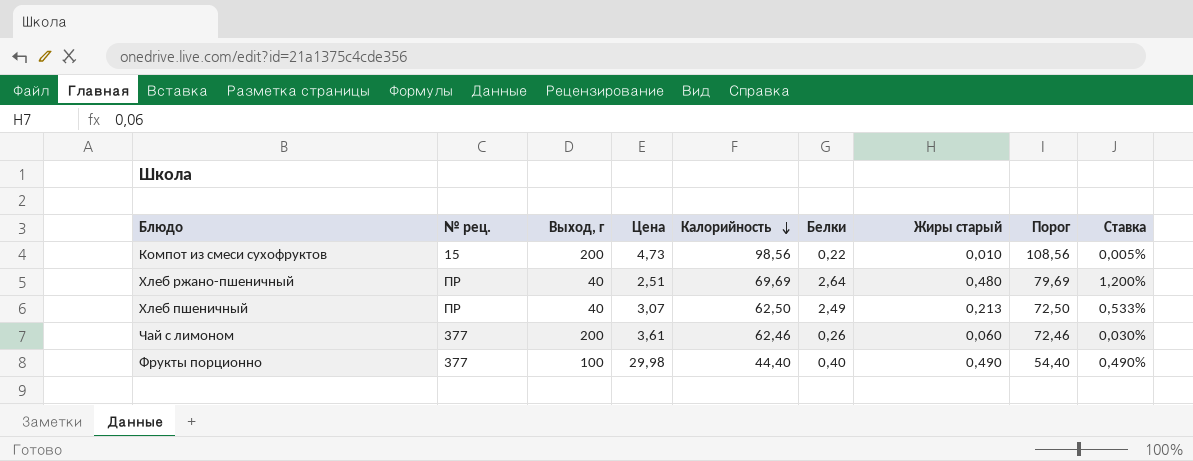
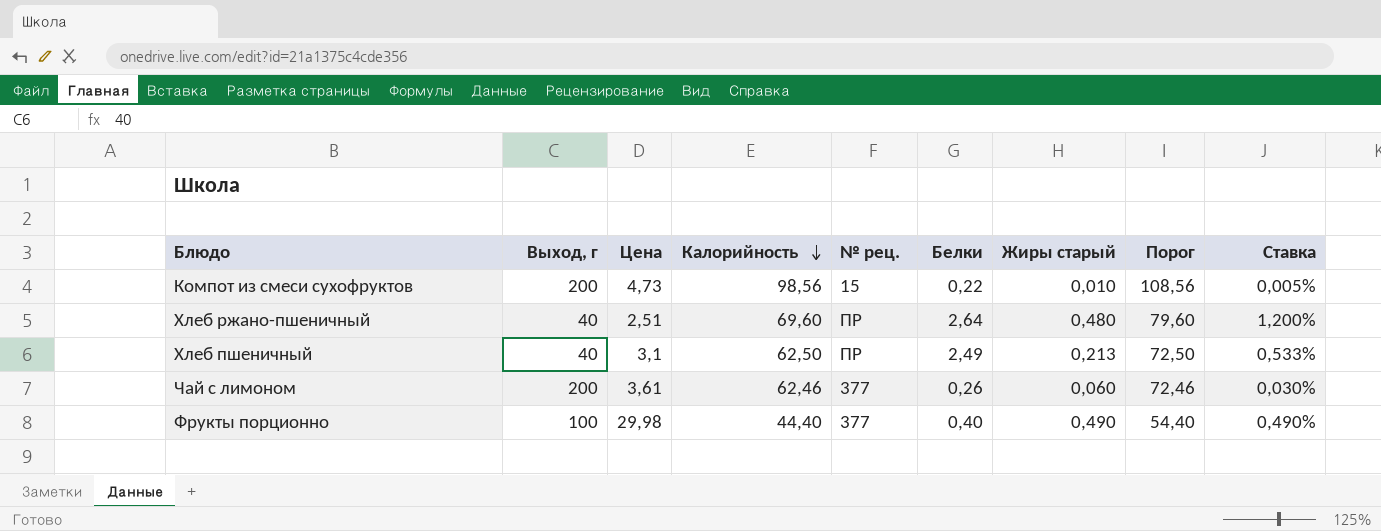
column № рец. | position: 2 -> 5
Хлеб ржано-пшеничный | Калорийность: 69,69 -> 69,60
Хлеб ржано-пшеничный | Порог: 79,69 -> 79,60
Хлеб пшеничный | Цена: 3,07 -> 3,1

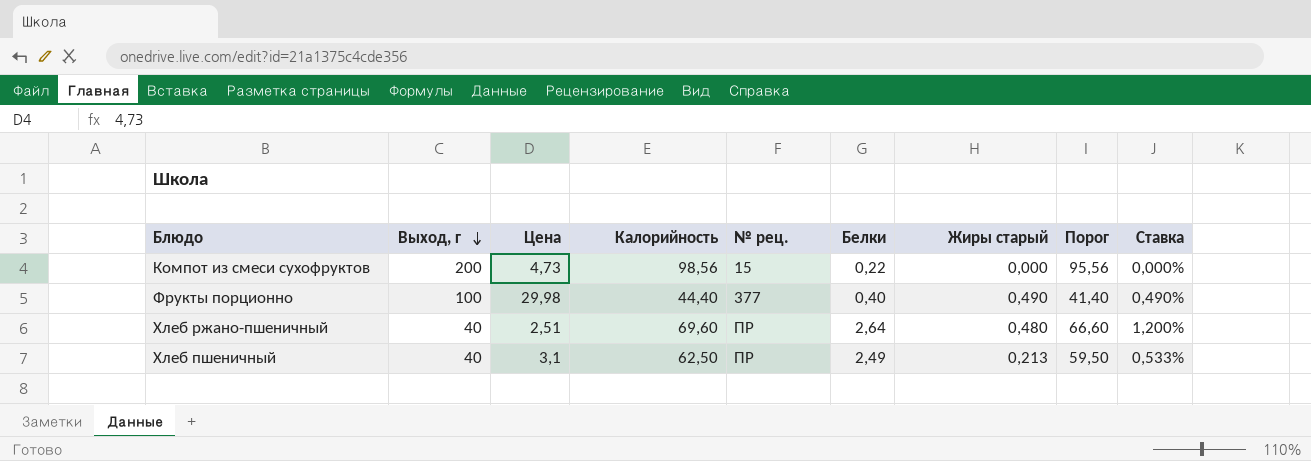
row order: Калорийность descending -> Выход, г descending
column Порог | formula: [Калорийность] + 10 -> [Калорийность] - 3
row Чай с лимоном: 200 | 3,61 | 62,46 | 377 | 0,26 | 0,060 | 72,46 | 0,030% -> none
Компот из смеси сухофруктов | Жиры старый: 0,010 -> 0,000
Компот из смеси сухофруктов | Ставка: 0,005% -> 0,000%

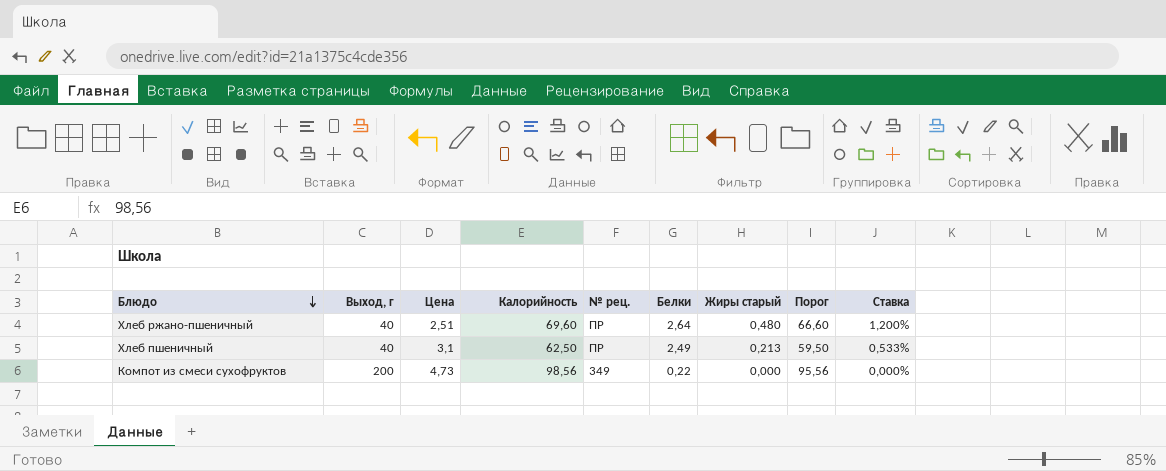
row order: Выход, г descending -> Блюдо descending
row Фрукты порционно: 100 | 29,98 | 44,40 | 377 | 0,40 | 0,490 | 41,40 | 0,490% -> none
Компот из смеси сухофруктов | № рец.: 15 -> 349

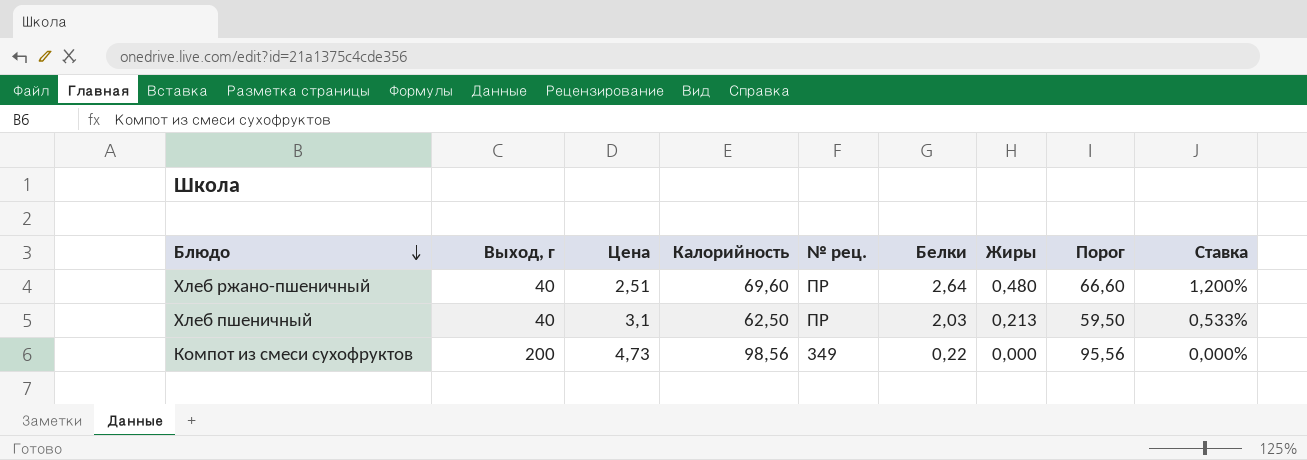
column name: Жиры старый -> Жиры
Хлеб пшеничный | Белки: 2,49 -> 2,03

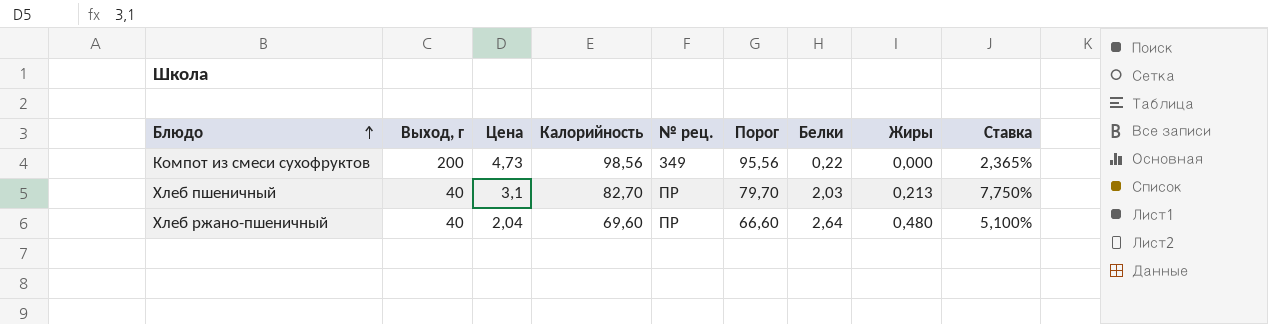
row order: Блюдо descending -> Блюдо ascending
column Порог | position: 8 -> 6
column Ставка | formula: [Жиры] / [Выход, г] -> [Цена] / [Выход, г]
Хлеб пшеничный | Калорийность: 62,50 -> 82,70
Хлеб пшеничный | Порог: 59,50 -> 79,70
Хлеб ржано-пшеничный | Цена: 2,51 -> 2,04

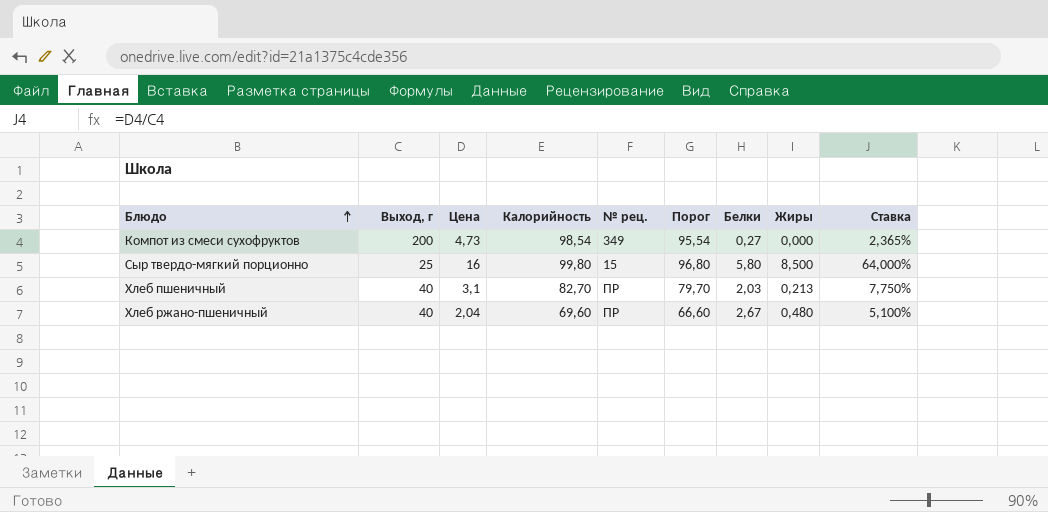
Компот из смеси сухофруктов | Калорийность: 98,56 -> 98,54
Компот из смеси сухофруктов | Порог: 95,56 -> 95,54
Компот из смеси сухофруктов | Белки: 0,22 -> 0,27
row Сыр твердо-мягкий порционно: none -> 25 | 16 | 99,80 | 15 | 96,80 | 5,80 | 8,500 | 64,000%
Хлеб ржано-пшеничный | Белки: 2,64 -> 2,67

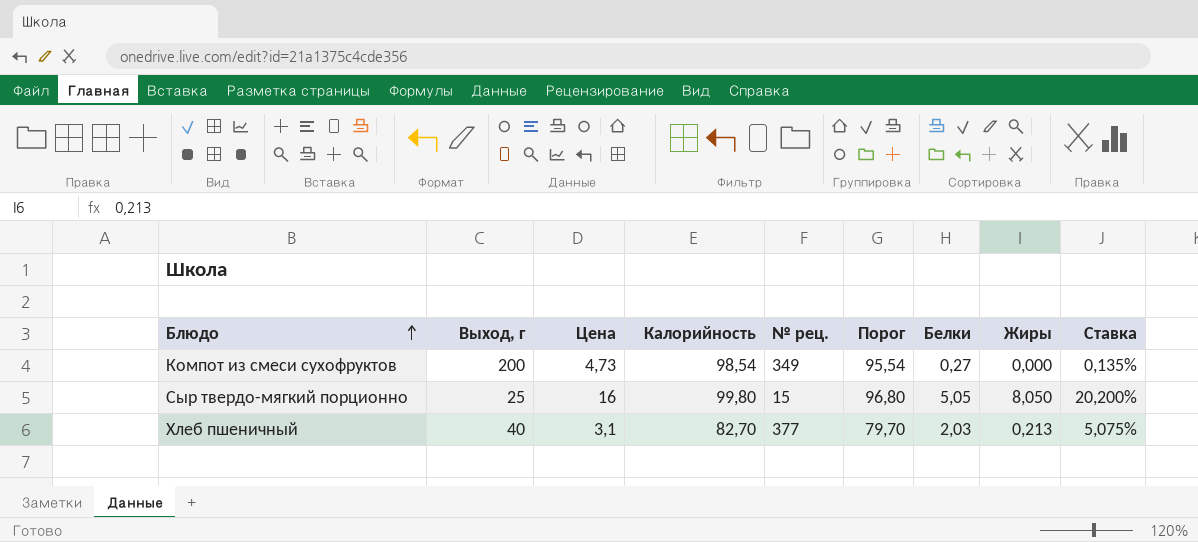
column Ставка | formula: [Цена] / [Выход, г] -> [Белки] / [Выход, г]
row Хлеб ржано-пшеничный: 40 | 2,04 | 69,60 | ПР | 66,60 | 2,67 | 0,480 | 5,100% -> none
Сыр твердо-мягкий порционно | Белки: 5,80 -> 5,05
Сыр твердо-мягкий порционно | Жиры: 8,500 -> 8,050
Хлеб пшеничный | № рец.: ПР -> 377

